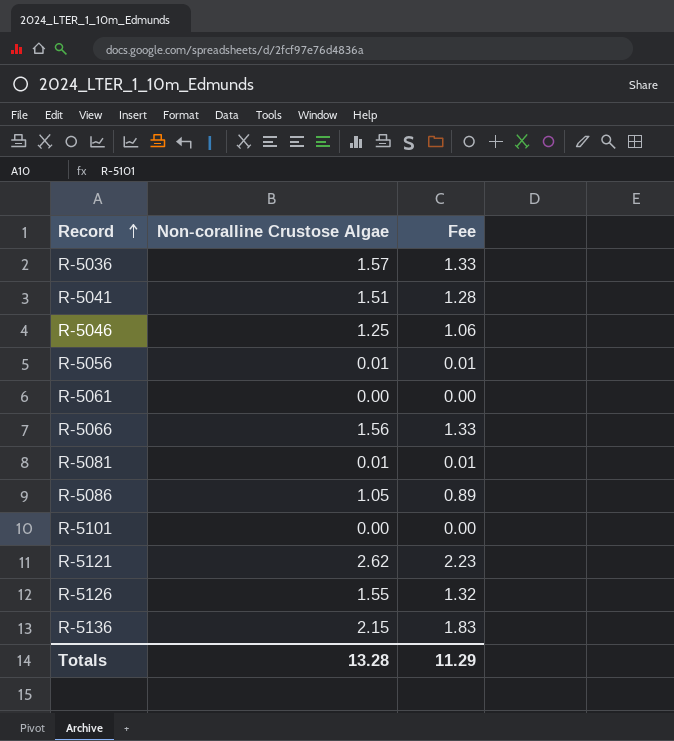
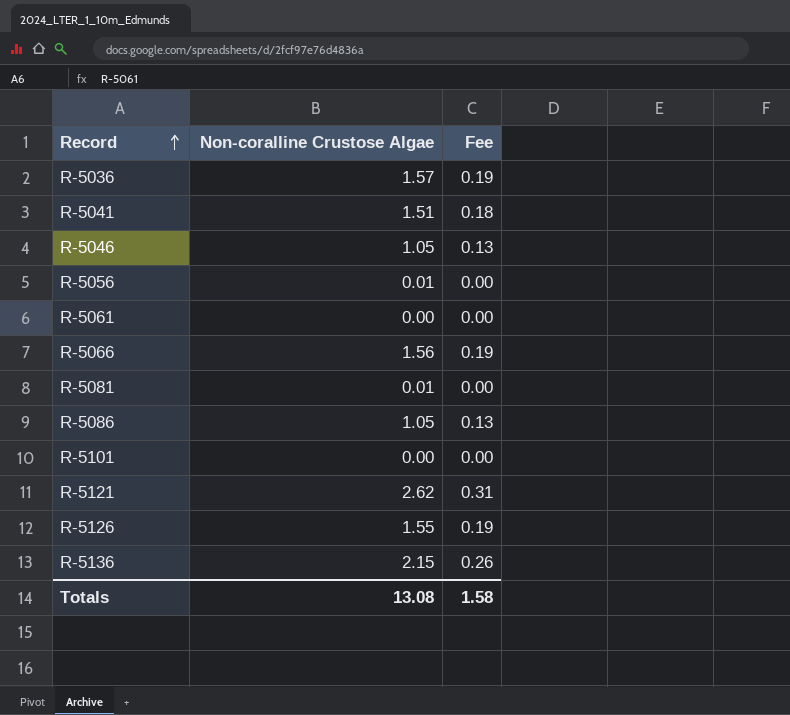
column Fee | formula: [Non-coralline Crustose Algae] * 0.85 -> [Non-coralline Crustose Algae] * 0.12
R-5046 | Non-coralline Crustose Algae: 1.25 -> 1.05
Totals | Non-coralline Crustose Algae: 13.28 -> 13.08
Totals | Fee: 11.29 -> 1.58

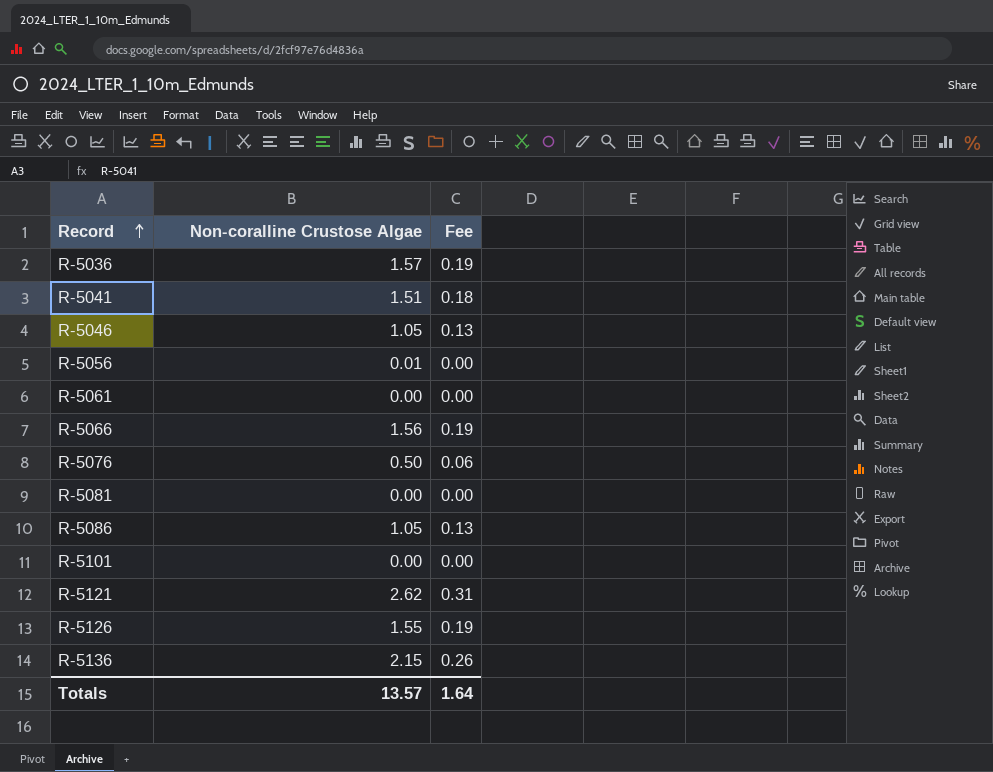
row R-5076: none -> 0.50 | 0.06
R-5081 | Non-coralline Crustose Algae: 0.01 -> 0.00
Totals | Non-coralline Crustose Algae: 13.08 -> 13.57
Totals | Fee: 1.58 -> 1.64

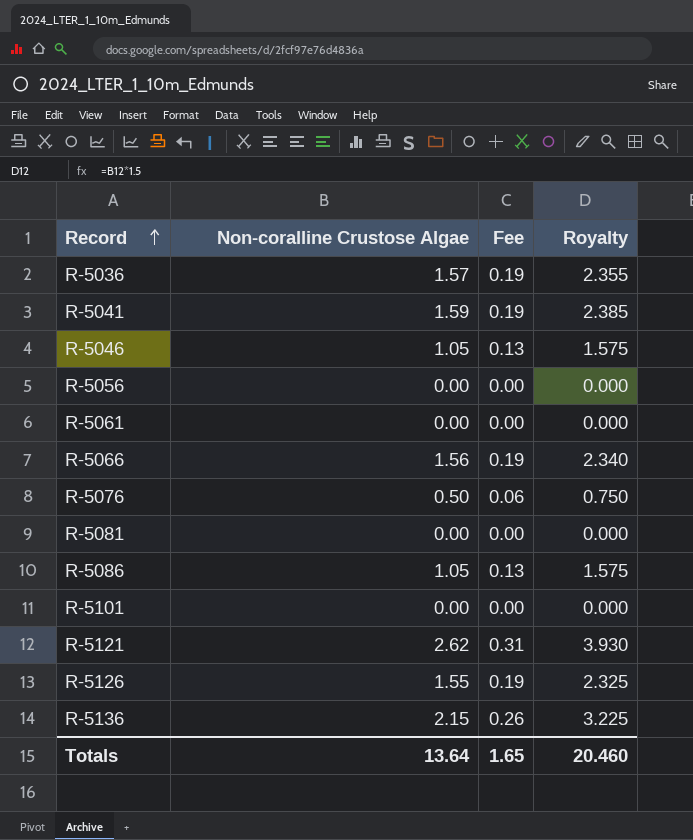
column Royalty | formula: none -> [Non-coralline Crustose Algae] * 1.5
R-5041 | Non-coralline Crustose Algae: 1.51 -> 1.59
R-5041 | Fee: 0.18 -> 0.19
R-5056 | Non-coralline Crustose Algae: 0.01 -> 0.00
Totals | Non-coralline Crustose Algae: 13.57 -> 13.64
Totals | Fee: 1.64 -> 1.65

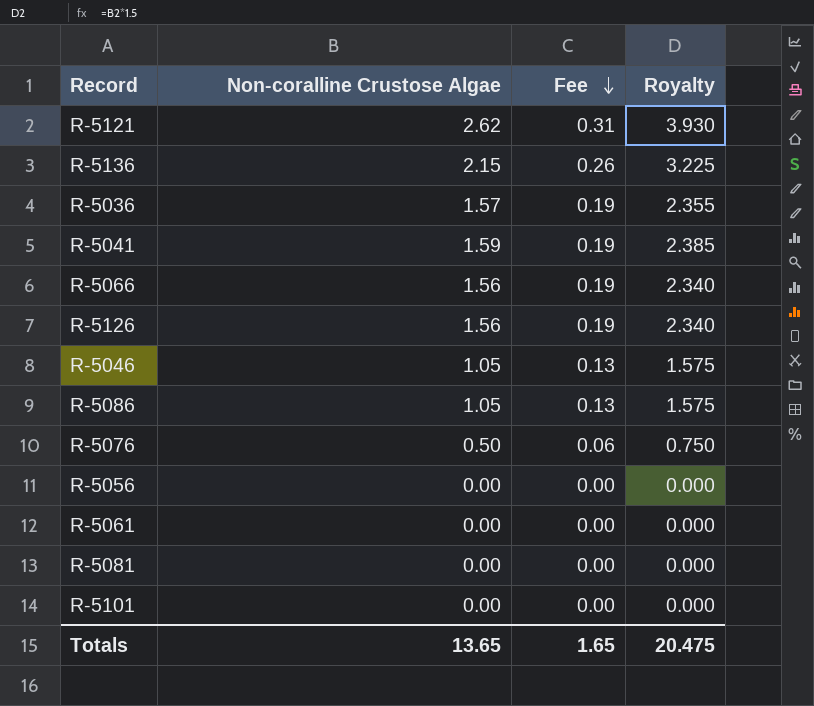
row order: Record ascending -> Fee descending
R-5126 | Non-coralline Crustose Algae: 1.55 -> 1.56
R-5126 | Royalty: 2.325 -> 2.340
Totals | Non-coralline Crustose Algae: 13.64 -> 13.65
Totals | Royalty: 20.460 -> 20.475

